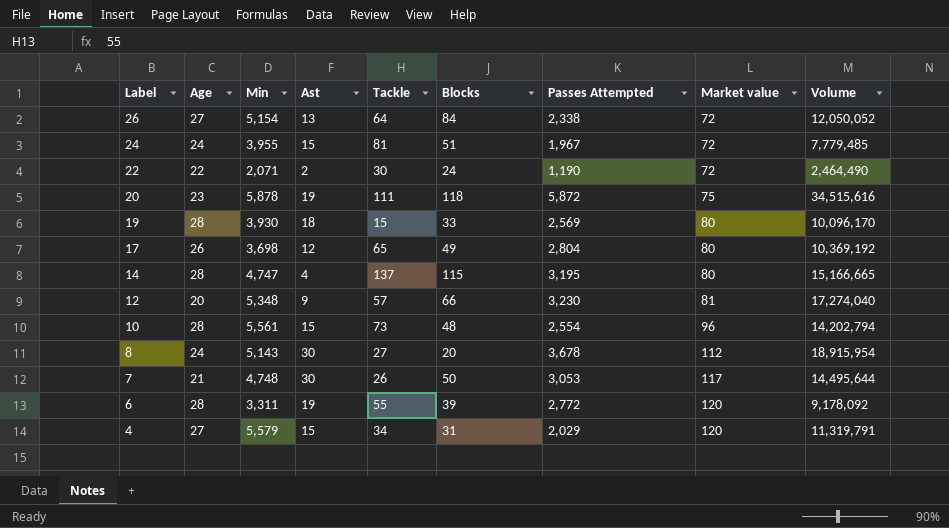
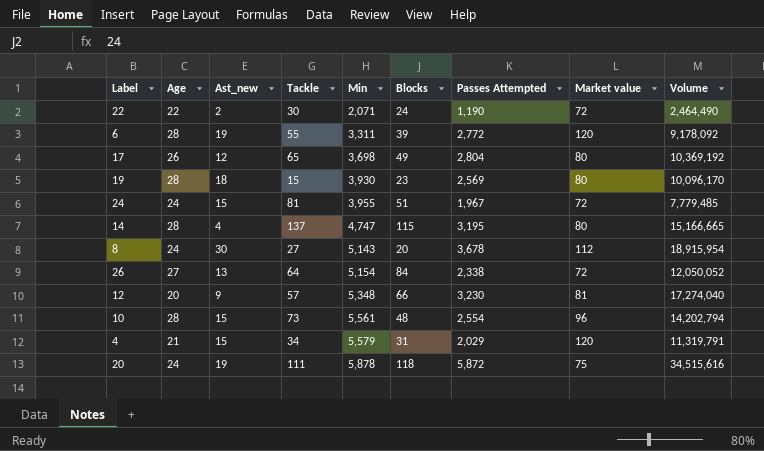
row order: Label descending -> Min ascending
column name: Ast -> Ast_new
column Min | position: 3 -> 5
row 7: 21 | 4,748 | 30 | 26 | 50 | 3,053 | 117 | 14,495,644 -> none
19 | Blocks: 33 -> 23
4 | Age: 27 -> 21
20 | Age: 23 -> 24

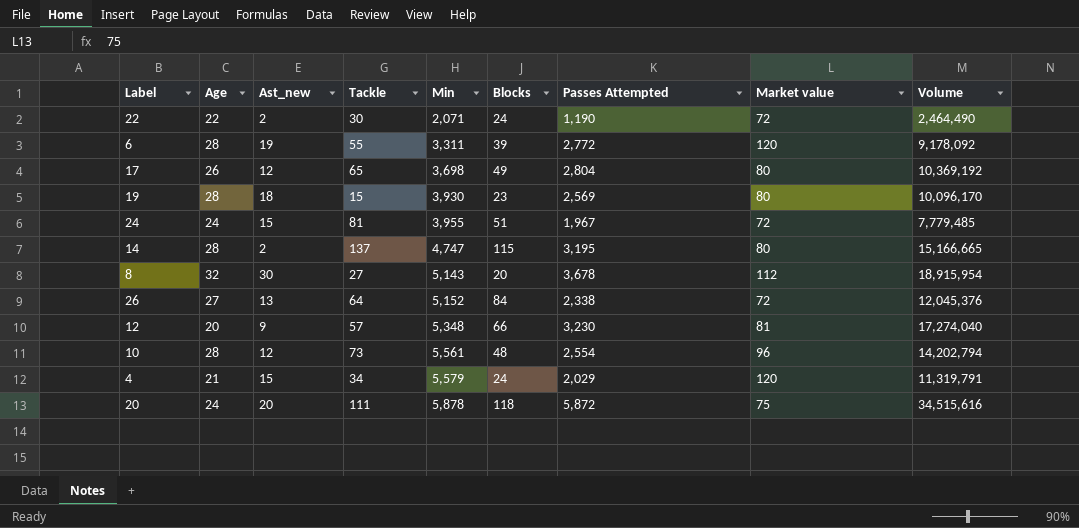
14 | Ast_new: 4 -> 2
8 | Age: 24 -> 32
26 | Min: 5,154 -> 5,152
26 | Volume: 12,050,052 -> 12,045,376
10 | Ast_new: 15 -> 12
4 | Blocks: 31 -> 24
20 | Ast_new: 19 -> 20

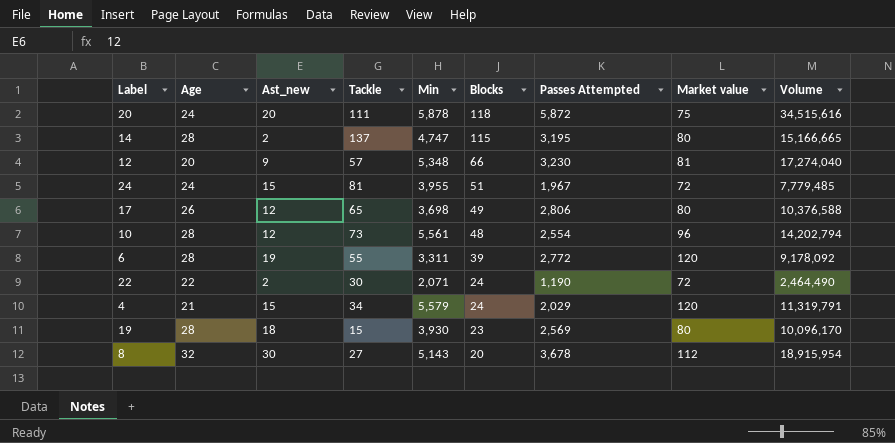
row order: Min ascending -> Blocks descending
row 26: 27 | 13 | 64 | 5,152 | 84 | 2,338 | 72 | 12,045,376 -> none
17 | Passes Attempted: 2,804 -> 2,806
17 | Volume: 10,369,192 -> 10,376,588

